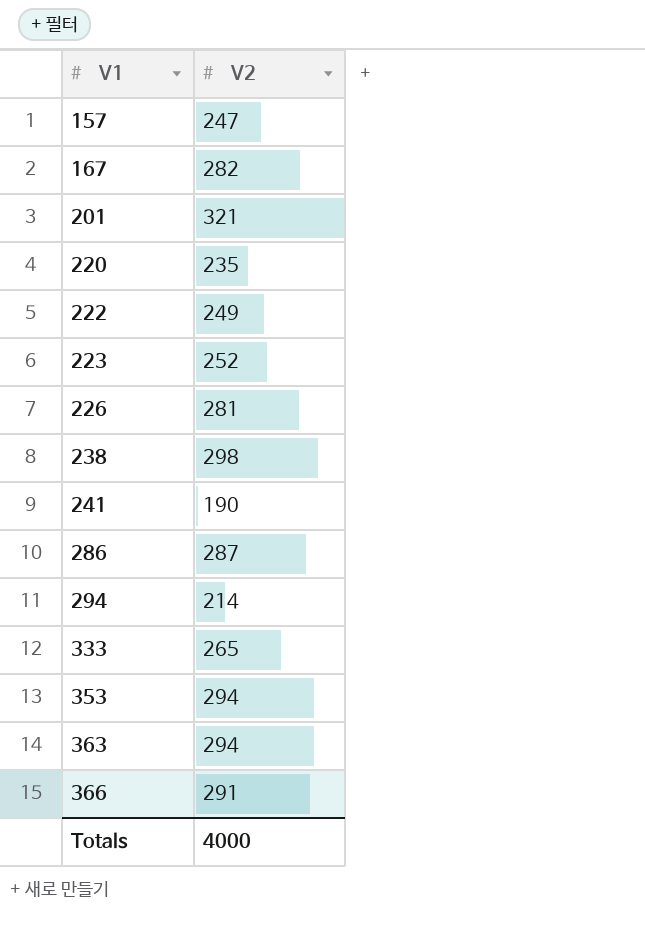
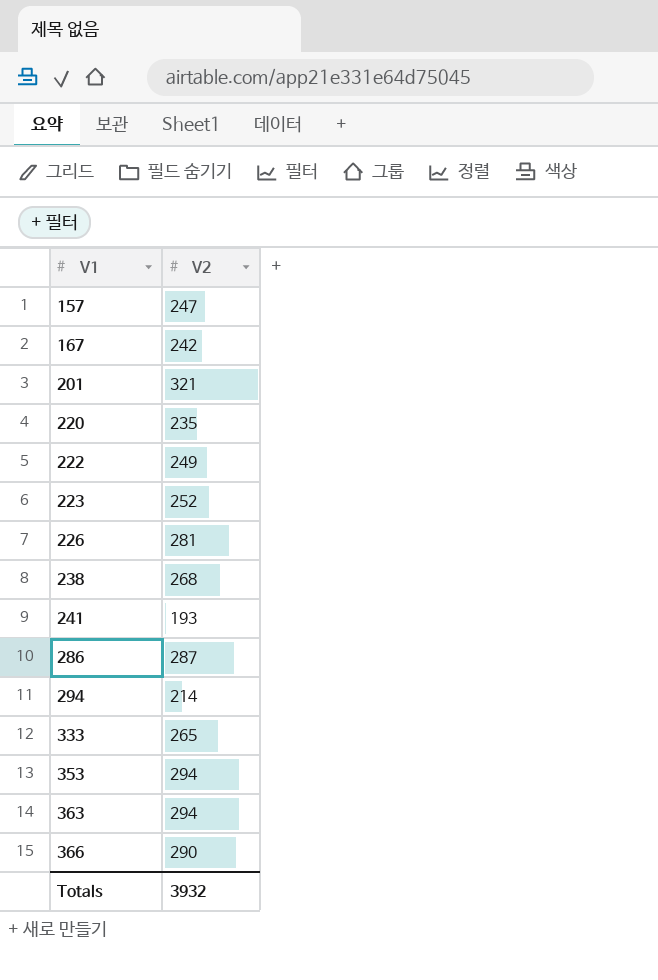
167 | V2: 282 -> 242
238 | V2: 298 -> 268
241 | V2: 190 -> 193
366 | V2: 291 -> 290
Totals | V2: 4000 -> 3932

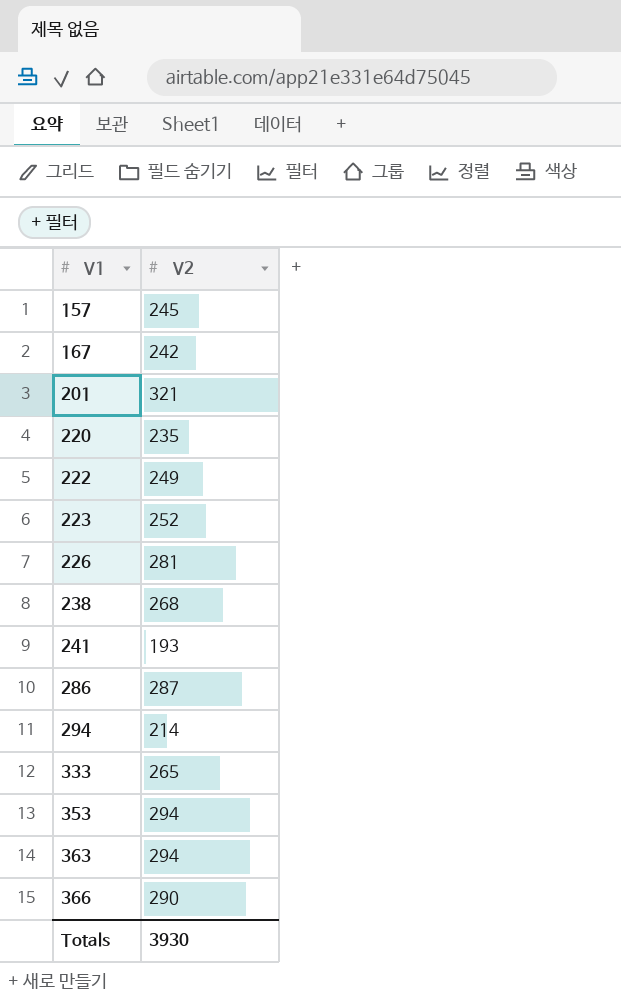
157 | V2: 247 -> 245
Totals | V2: 3932 -> 3930

